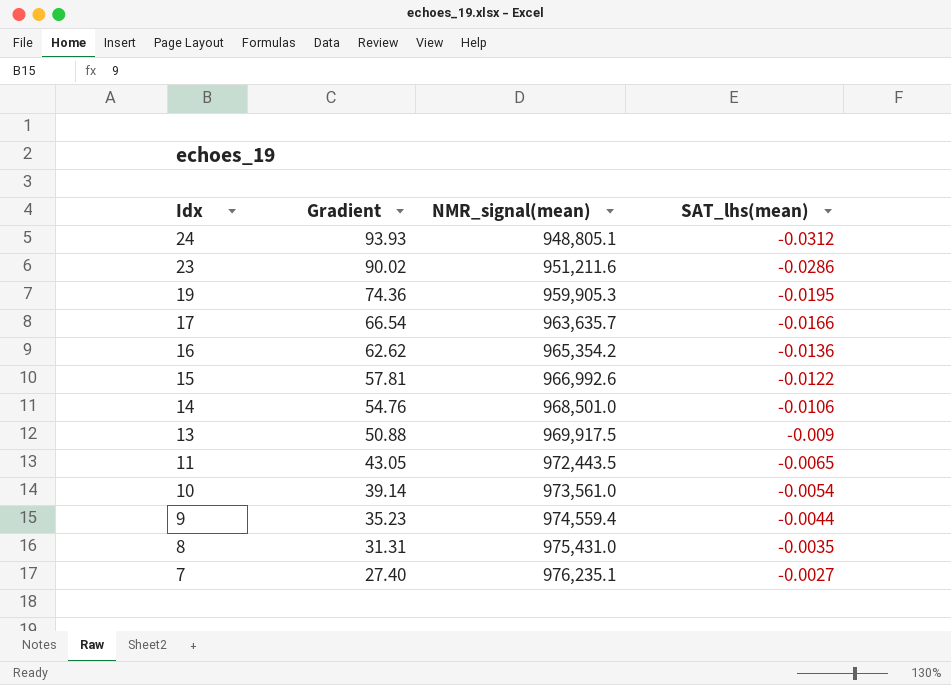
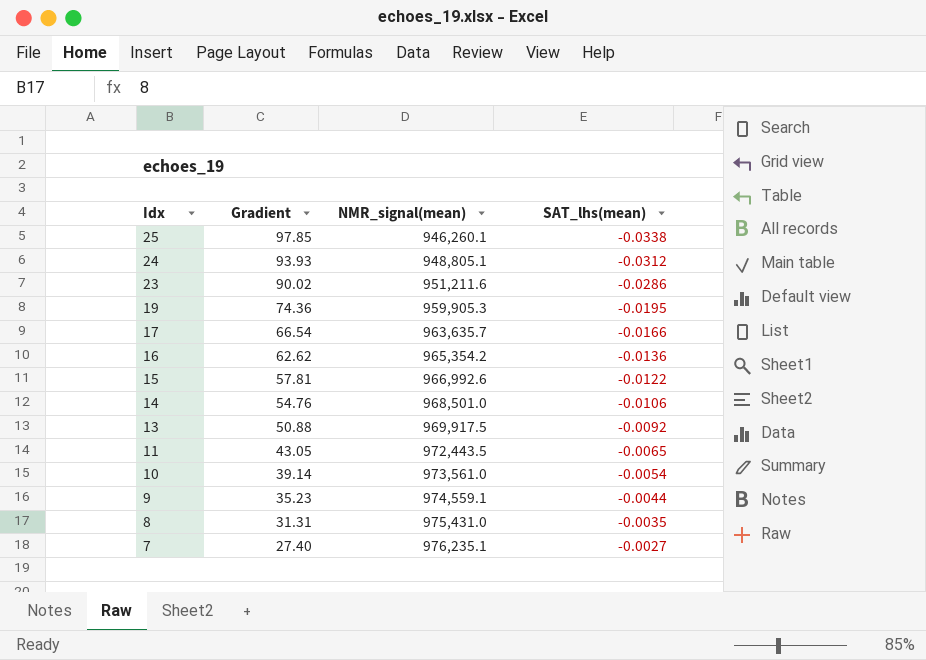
row 25: none -> 97.85 | 946,260.1 | -0.0338
13 | SAT_lhs(mean): -0.009 -> -0.0092
9 | NMR_signal(mean): 974,559.4 -> 974,559.1

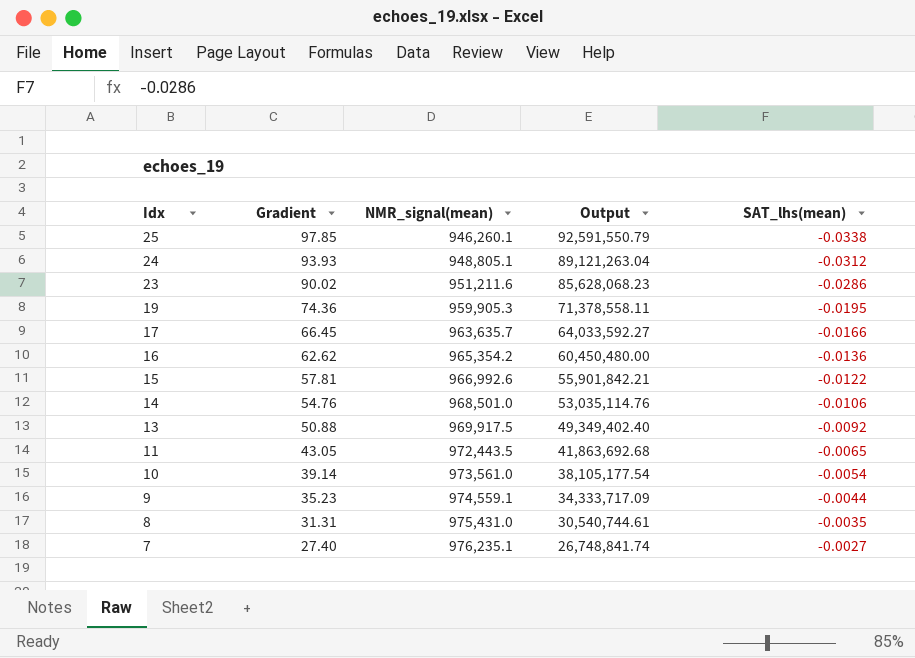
column Output | formula: none -> [Gradient] * [NMR_signal(mean)]
17 | Gradient: 66.54 -> 66.45

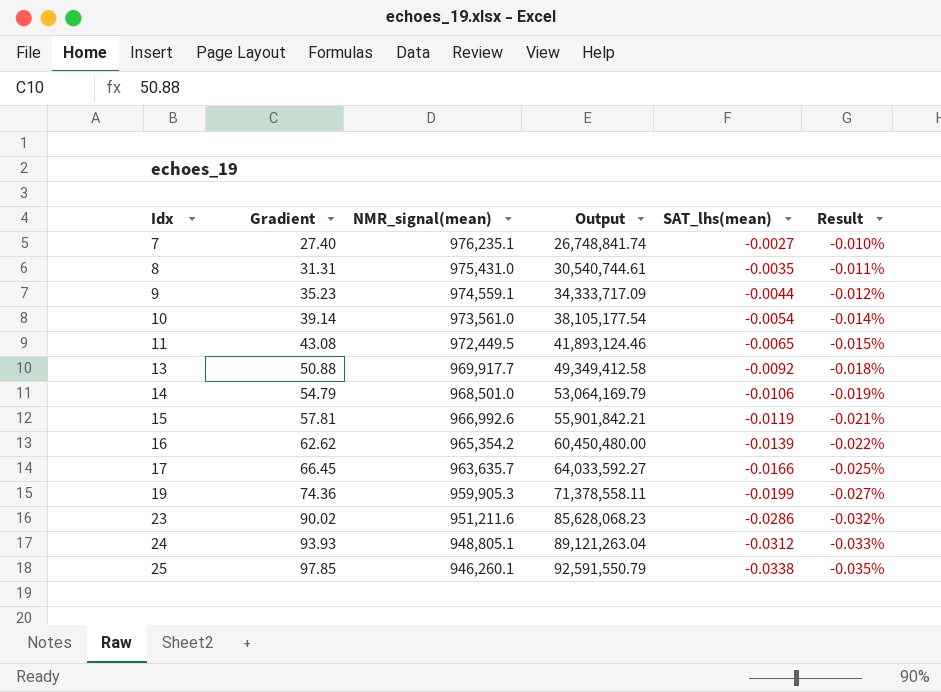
row order: Idx descending -> Idx ascending
column Result | formula: none -> [SAT_lhs(mean)] / [Gradient]
11 | Gradient: 43.05 -> 43.08
11 | NMR_signal(mean): 972,443.5 -> 972,449.5
11 | Output: 41,863,692.68 -> 41,893,124.46
13 | NMR_signal(mean): 969,917.5 -> 969,917.7
13 | Output: 49,349,402.40 -> 49,349,412.58
14 | Gradient: 54.76 -> 54.79
14 | Output: 53,035,114.76 -> 53,064,169.79
15 | SAT_lhs(mean): -0.0122 -> -0.0119
16 | SAT_lhs(mean): -0.0136 -> -0.0139
19 | SAT_lhs(mean): -0.0195 -> -0.0199

